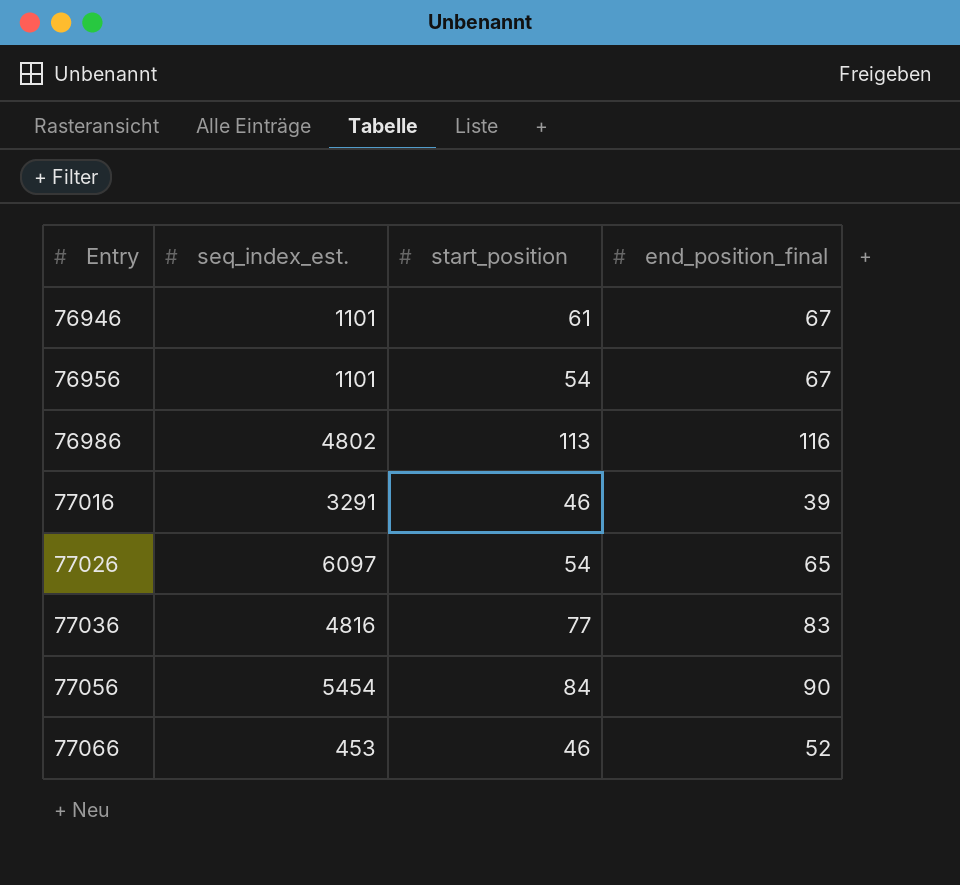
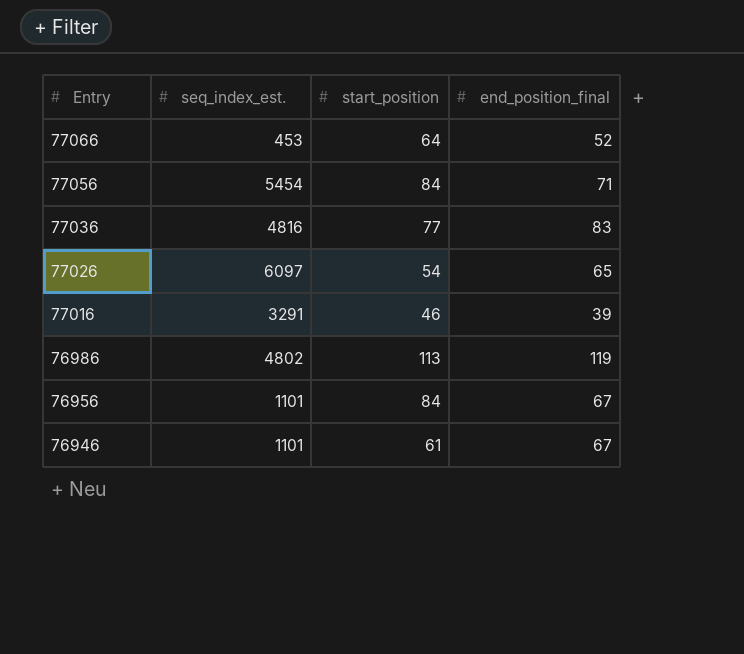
row order: Entry ascending -> Entry descending
77066 | start_position: 46 -> 64
77056 | end_position_final: 90 -> 71
76986 | end_position_final: 116 -> 119
76956 | start_position: 54 -> 84

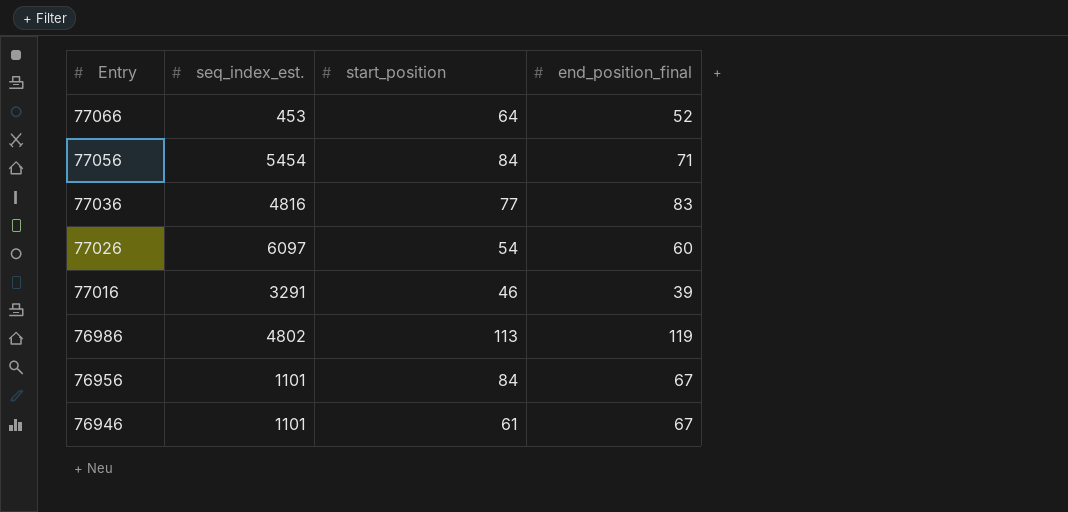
77026 | end_position_final: 65 -> 60

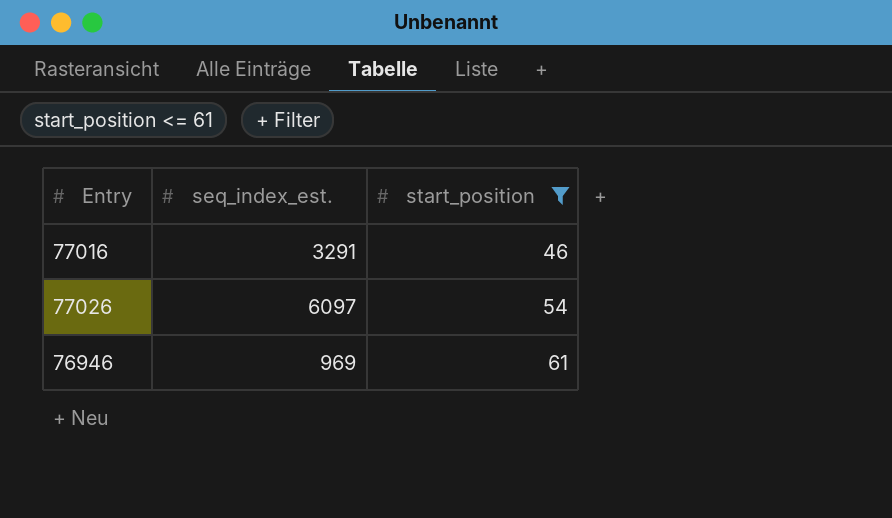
filter: none -> start_position <= 61
row order: Entry descending -> start_position ascending
column end_position_final | position: 4 -> none
76946 | seq_index_est.: 1101 -> 969

